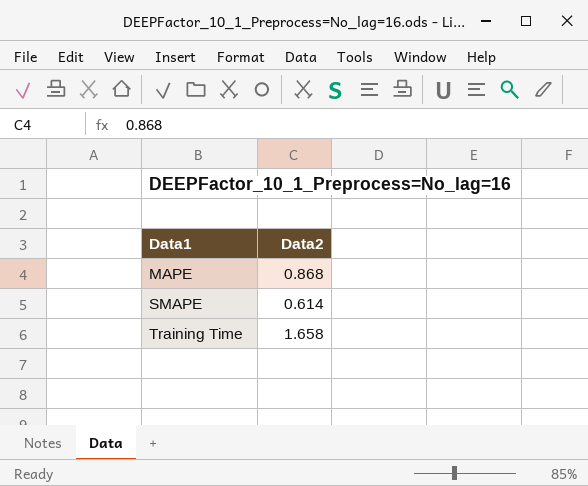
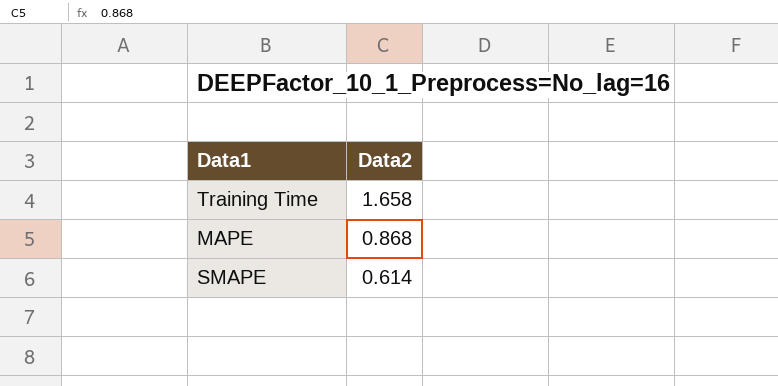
row order: Data1 ascending -> Data2 descending

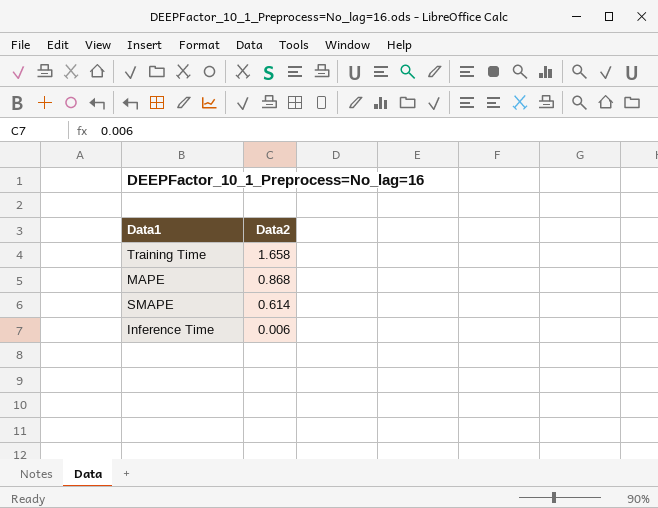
row Inference Time: none -> 0.006

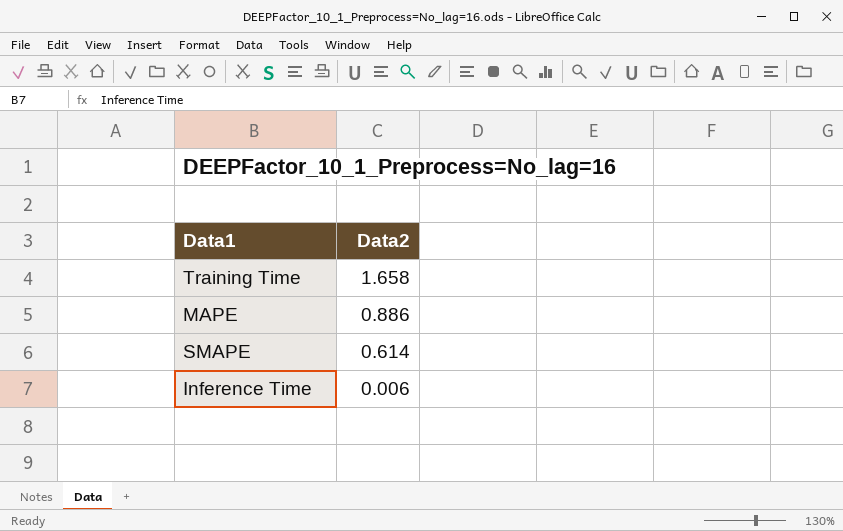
MAPE | Data2: 0.868 -> 0.886

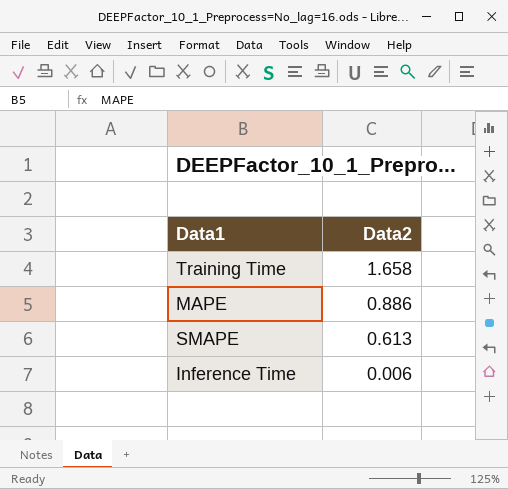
SMAPE | Data2: 0.614 -> 0.613

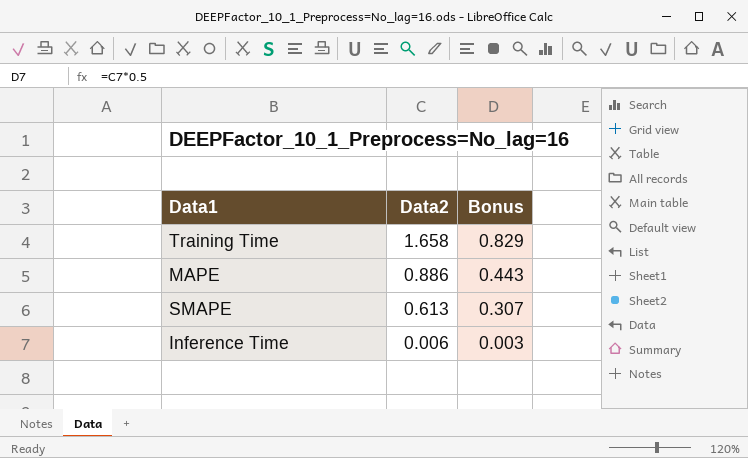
column Bonus | formula: none -> [Data2] * 0.5

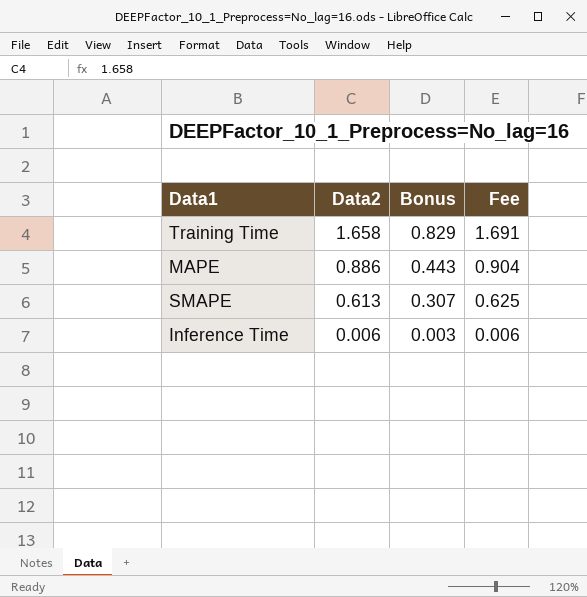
column Fee | formula: none -> [Data2] * 1.02

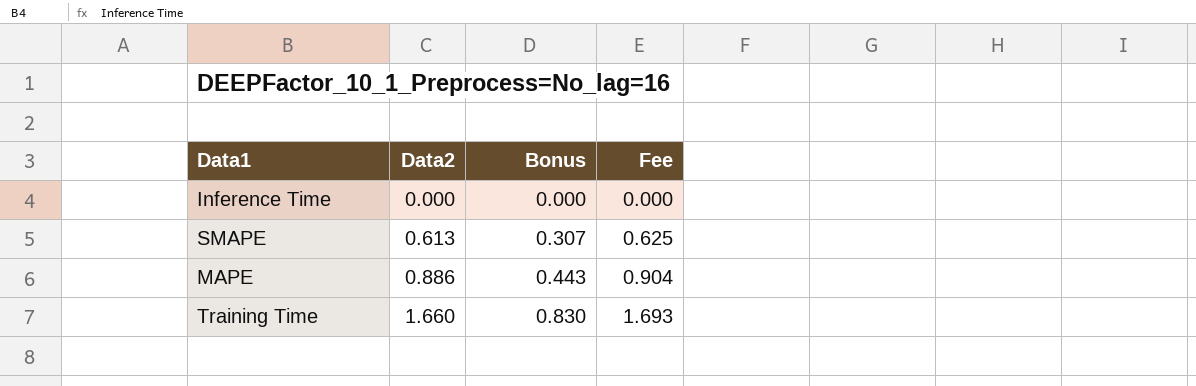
row order: Data2 descending -> Data2 ascending
Inference Time | Data2: 0.006 -> 0.000
Inference Time | Bonus: 0.003 -> 0.000
Inference Time | Fee: 0.006 -> 0.000
Training Time | Data2: 1.658 -> 1.660
Training Time | Bonus: 0.829 -> 0.830
Training Time | Fee: 1.691 -> 1.693

